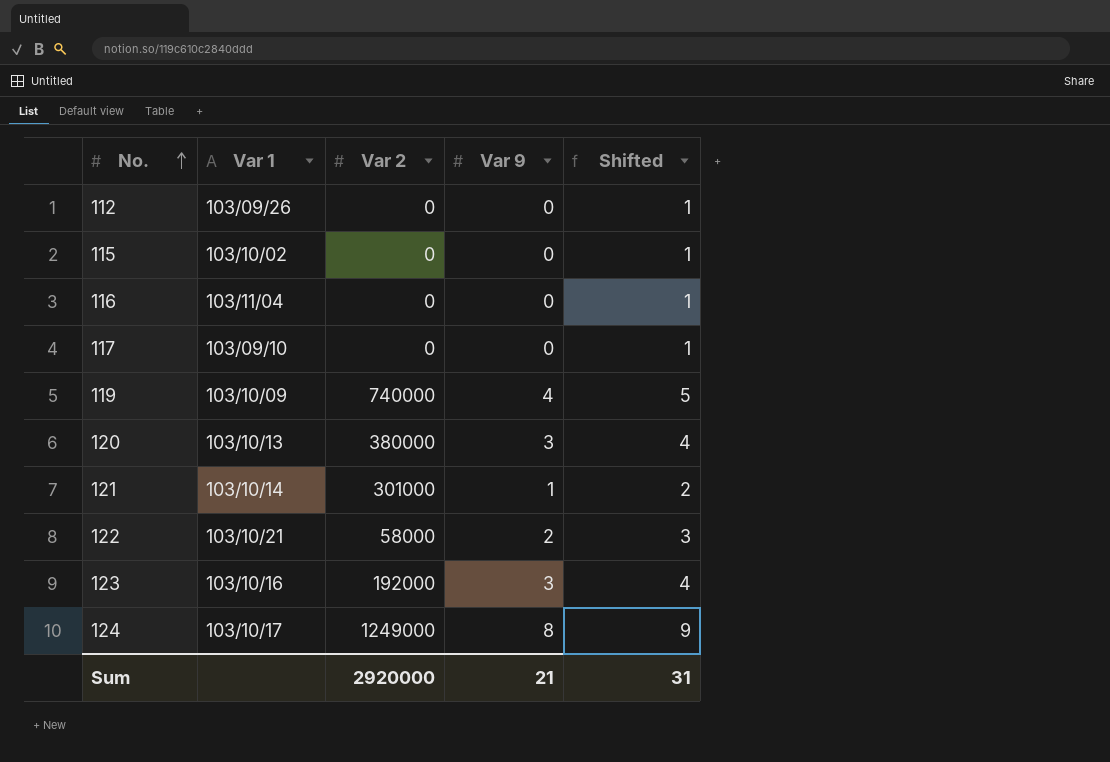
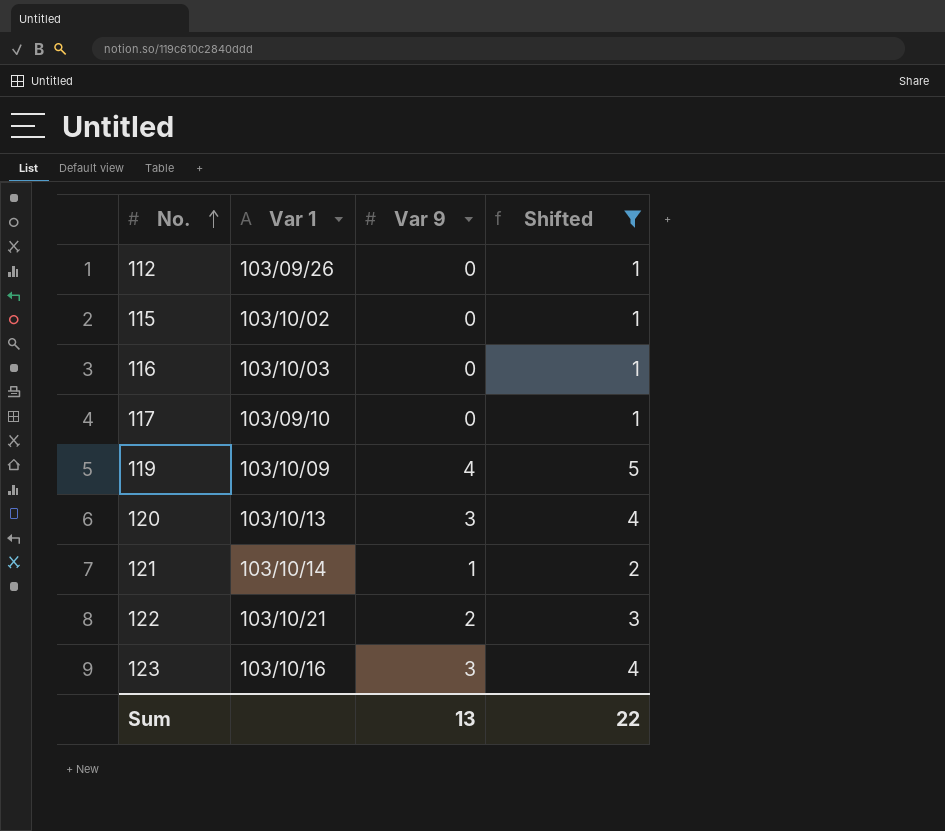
filter: none -> Shifted != 9
column Var 2 | position: 3 -> none
116 | Var 1: 103/11/04 -> 103/10/03
Sum | Var 9: 21 -> 13
Sum | Shifted: 31 -> 22

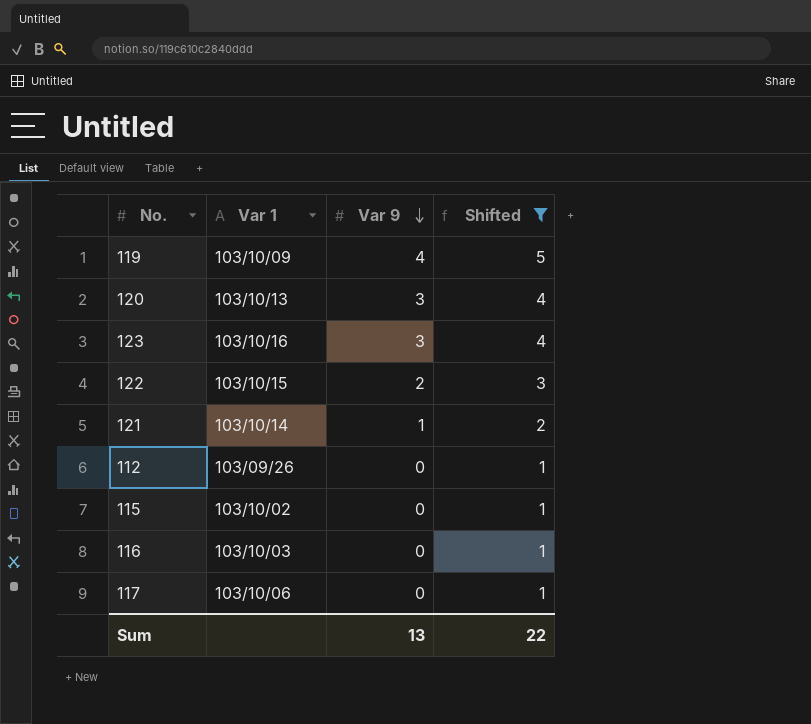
row order: No. ascending -> Var 9 descending
122 | Var 1: 103/10/21 -> 103/10/15
117 | Var 1: 103/09/10 -> 103/10/06

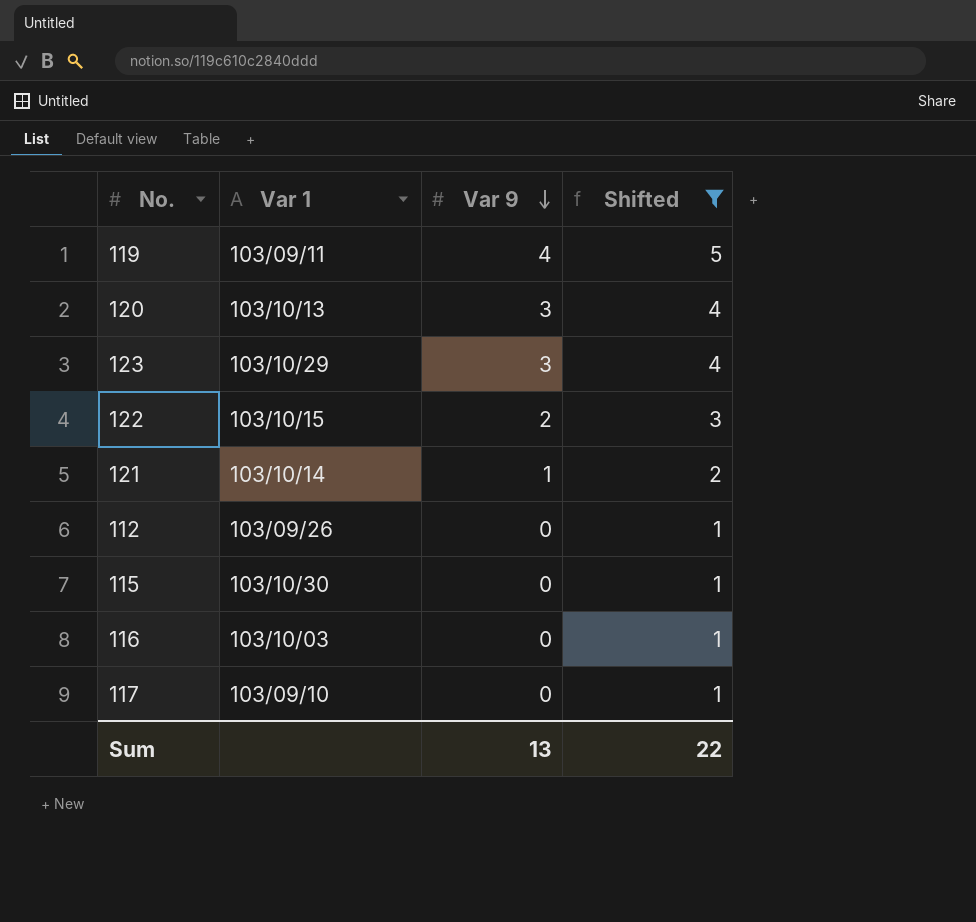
119 | Var 1: 103/10/09 -> 103/09/11
123 | Var 1: 103/10/16 -> 103/10/29
115 | Var 1: 103/10/02 -> 103/10/30
117 | Var 1: 103/10/06 -> 103/09/10

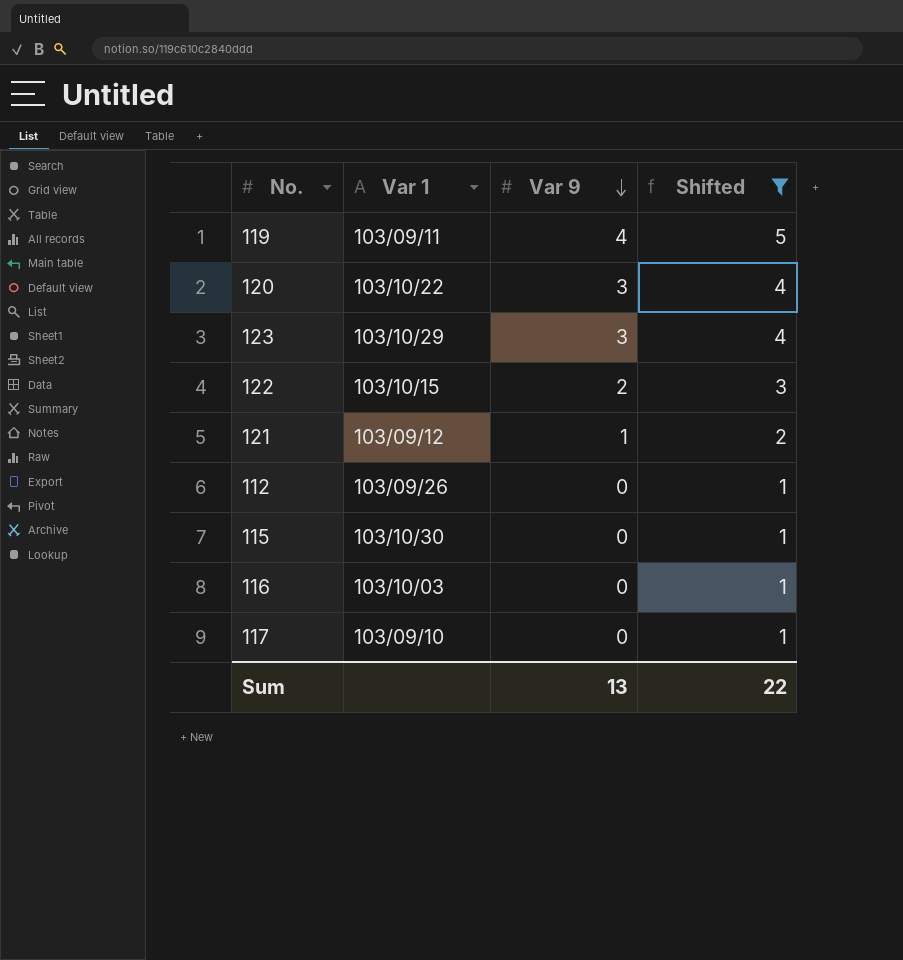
120 | Var 1: 103/10/13 -> 103/10/22
121 | Var 1: 103/10/14 -> 103/09/12

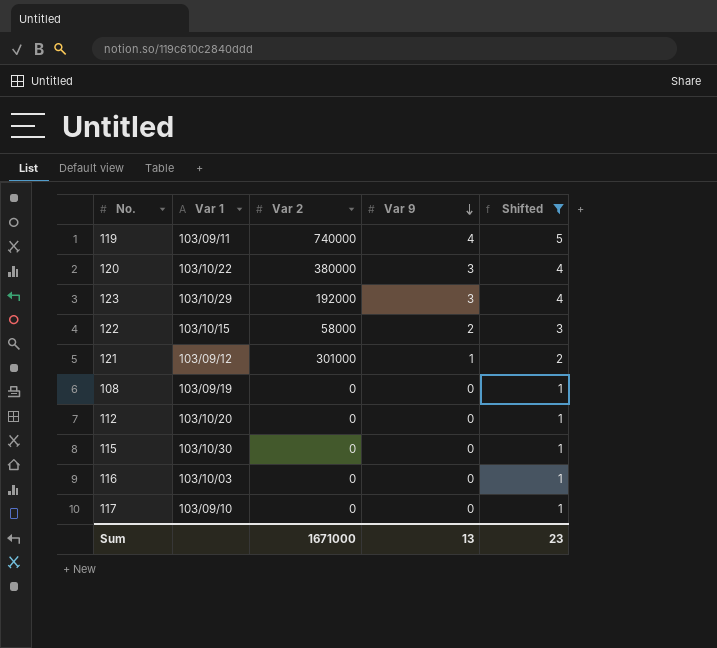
column Var 2 | position: none -> 3
row 108: none -> 103/09/19 | 0 | 0 | 1
112 | Var 1: 103/09/26 -> 103/10/20
Sum | Shifted: 22 -> 23

